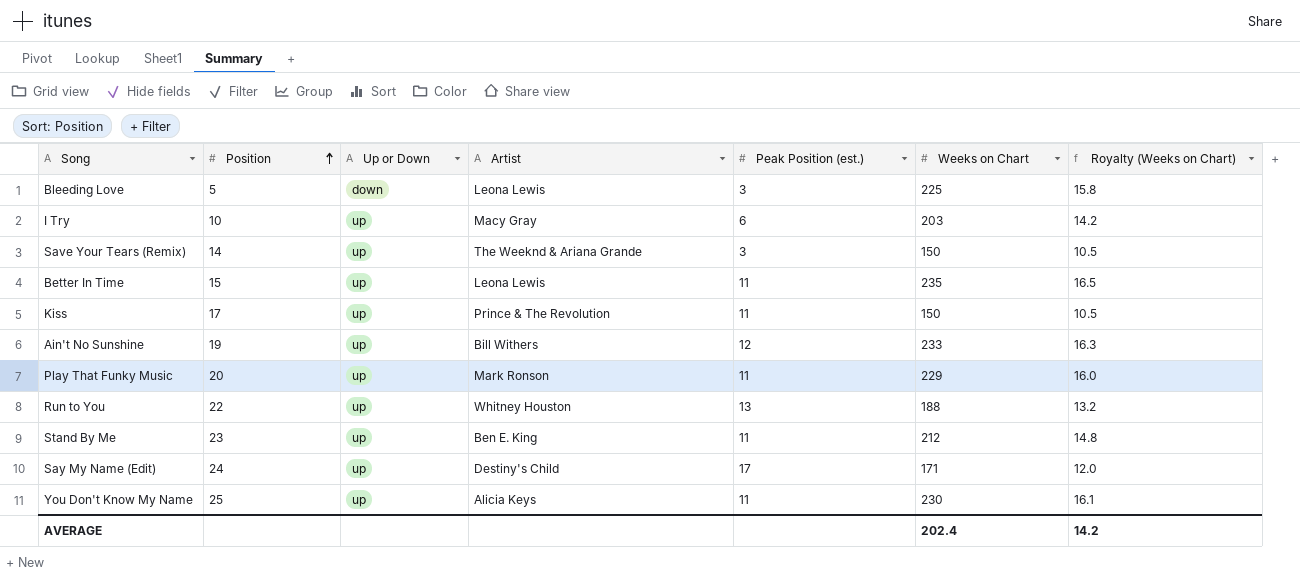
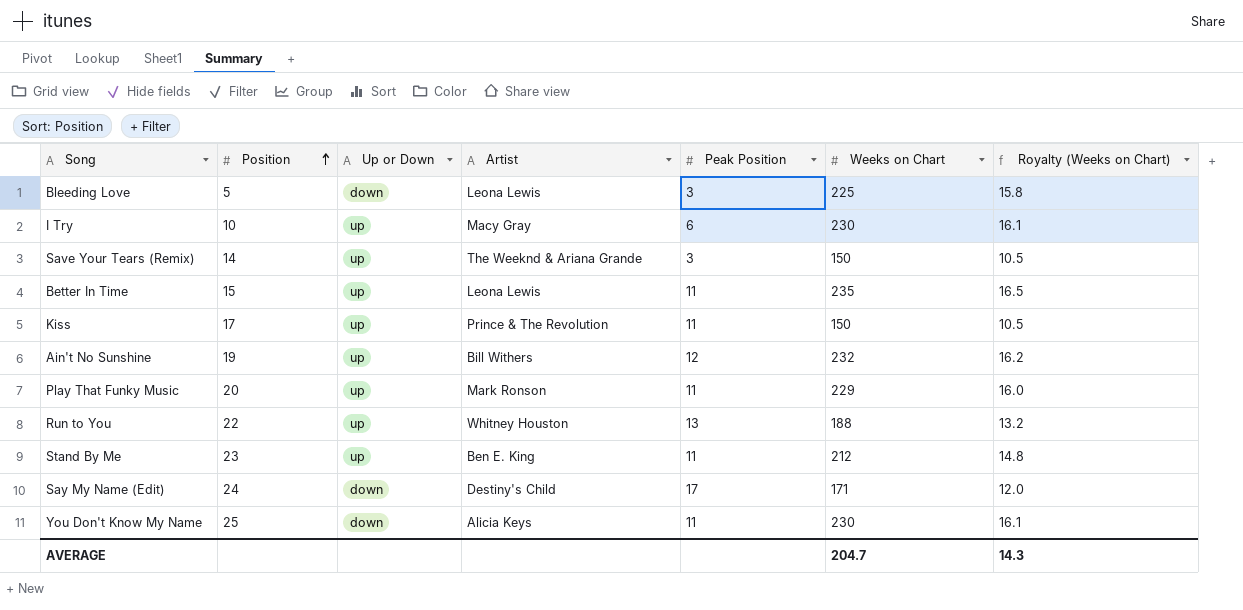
column name: Peak Position (est.) -> Peak Position
I Try | Weeks on Chart: 203 -> 230
I Try | Royalty (Weeks on Chart): 14.2 -> 16.1
Ain't No Sunshine | Weeks on Chart: 233 -> 232
Ain't No Sunshine | Royalty (Weeks on Chart): 16.3 -> 16.2
Say My Name (Edit) | Up or Down: up -> down
You Don't Know My Name | Up or Down: up -> down
AVERAGE | Weeks on Chart: 202.4 -> 204.7
AVERAGE | Royalty (Weeks on Chart): 14.2 -> 14.3

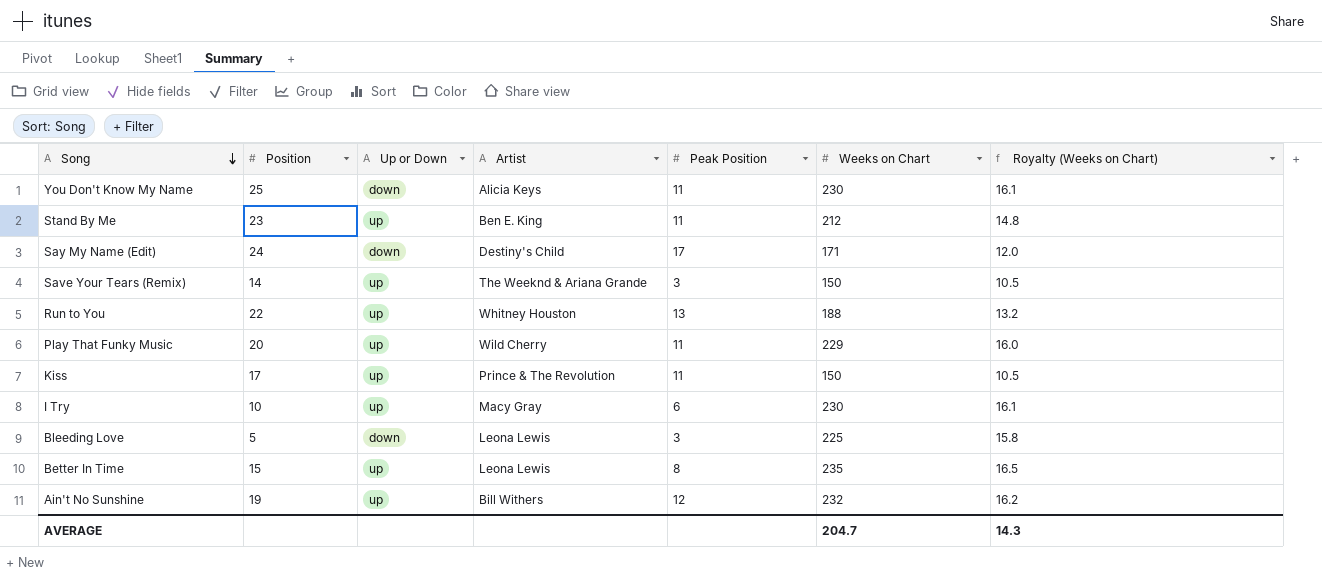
row order: Position ascending -> Song descending
Play That Funky Music | Artist: Mark Ronson -> Wild Cherry
Better In Time | Peak Position: 11 -> 8

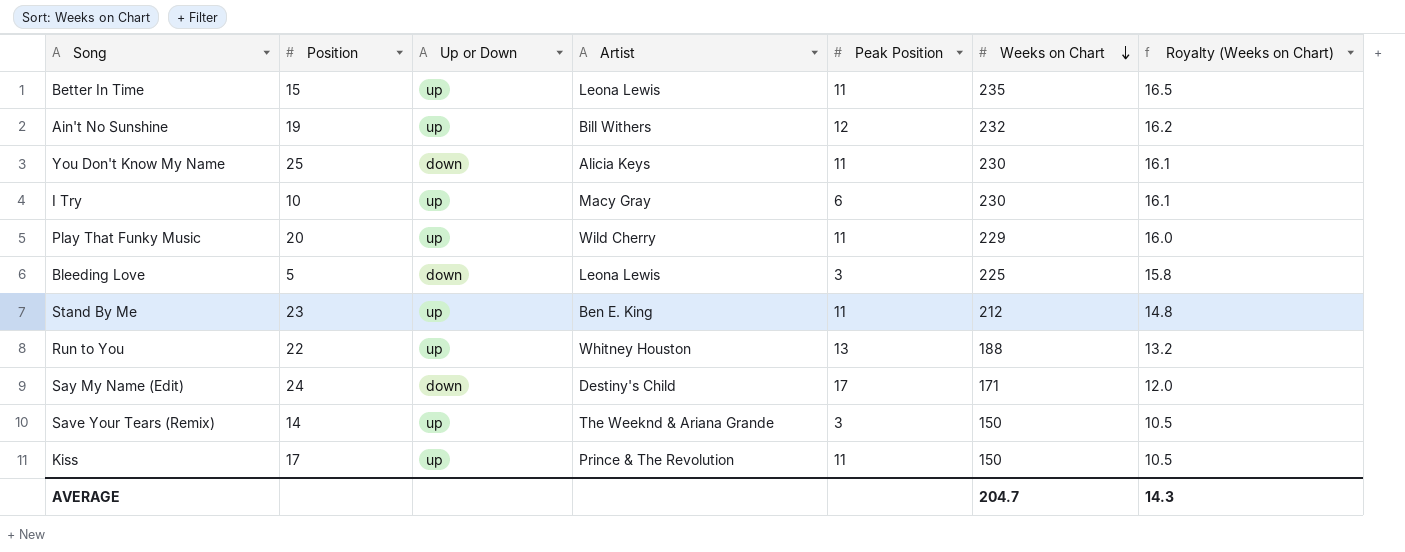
row order: Song descending -> Weeks on Chart descending
Better In Time | Peak Position: 8 -> 11

